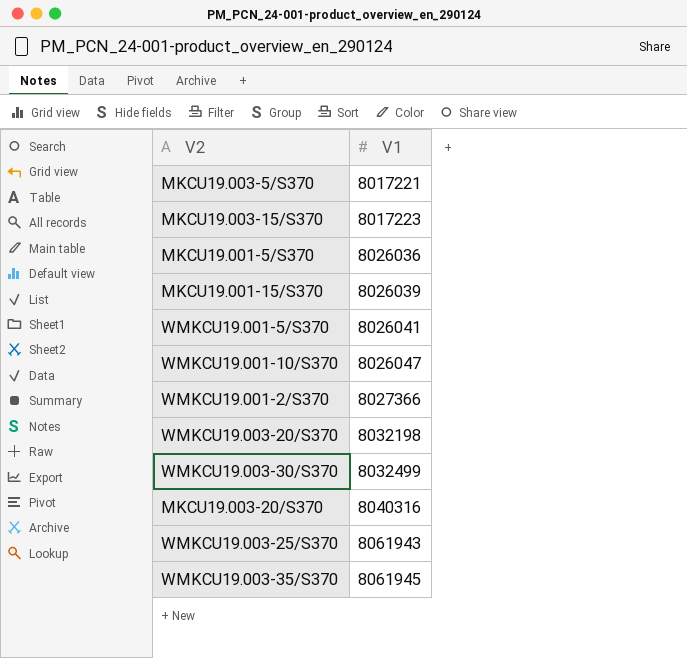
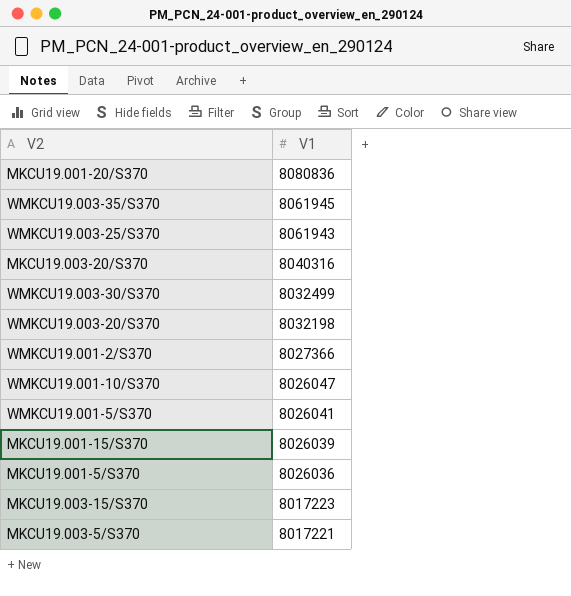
row order: V1 ascending -> V1 descending
row MKCU19.001-20/S370: none -> 8080836

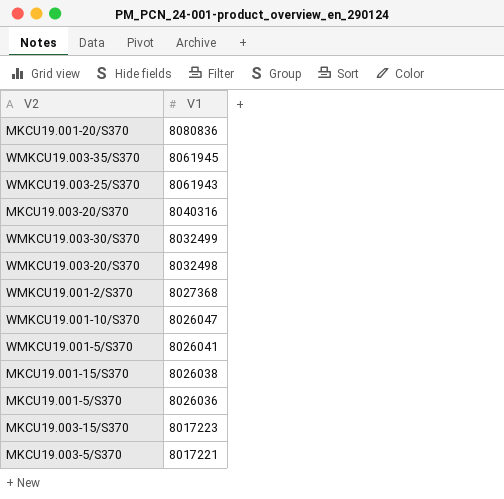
WMKCU19.003-20/S370 | V1: 8032198 -> 8032498
WMKCU19.001-2/S370 | V1: 8027366 -> 8027368
MKCU19.001-15/S370 | V1: 8026039 -> 8026038

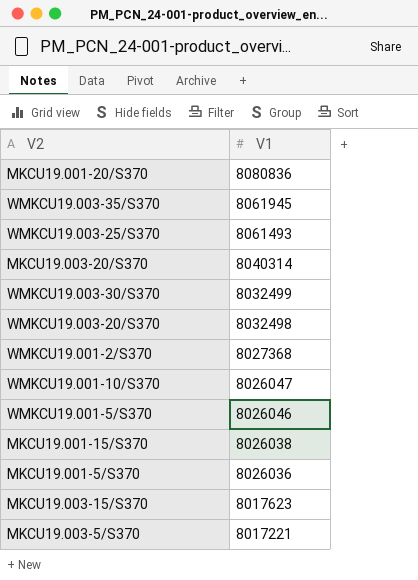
WMKCU19.003-25/S370 | V1: 8061943 -> 8061493
MKCU19.003-20/S370 | V1: 8040316 -> 8040314
WMKCU19.001-5/S370 | V1: 8026041 -> 8026046
MKCU19.003-15/S370 | V1: 8017223 -> 8017623

